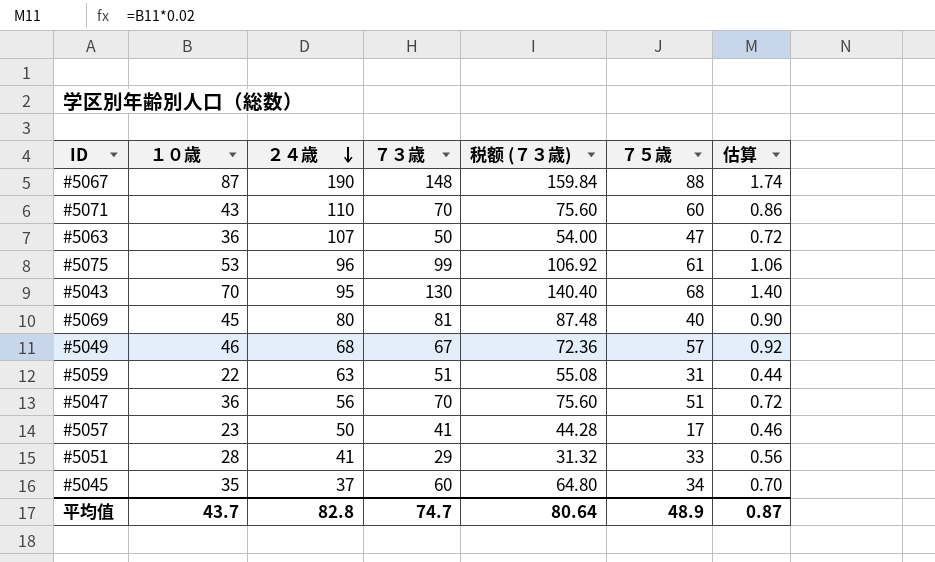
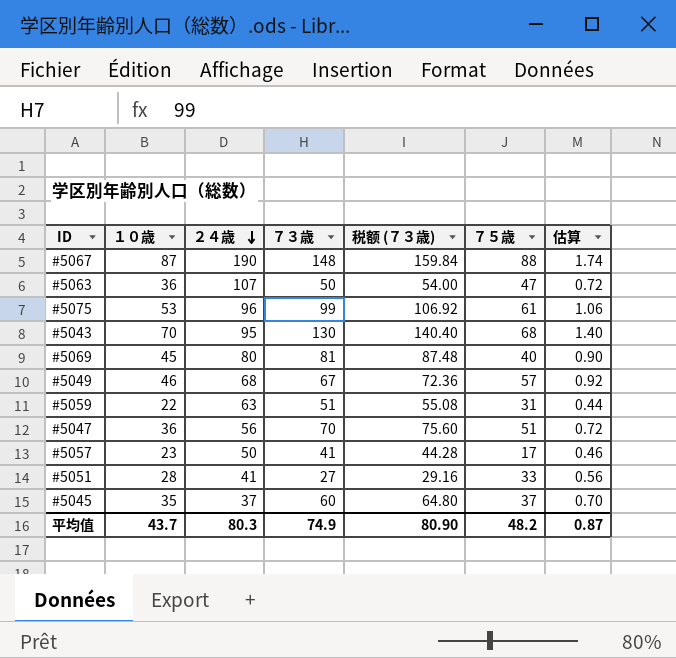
row #5071: 43 | 110 | 70 | 75.60 | 60 | 0.86 -> none
#5051 | ７３歳: 29 -> 27
#5051 | 税额 (７３歳): 31.32 -> 29.16
#5045 | ７５歳: 34 -> 37
平均值 | ２４歳: 82.8 -> 80.3
平均值 | ７３歳: 74.7 -> 74.9
平均值 | 税额 (７３歳): 80.64 -> 80.90
平均值 | ７５歳: 48.9 -> 48.2

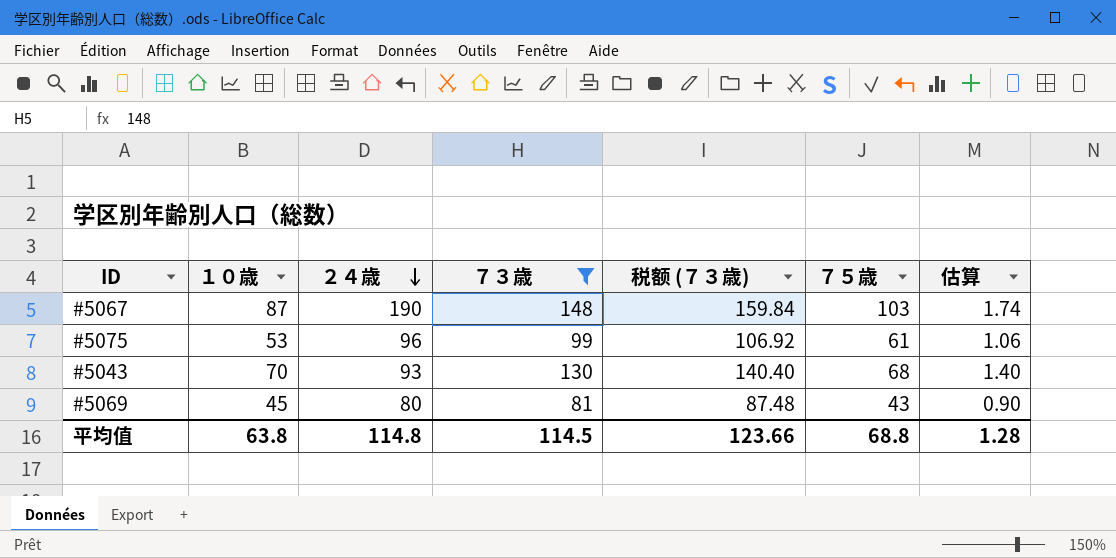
filter: none -> ７３歳 >= 81
#5067 | ７５歳: 88 -> 103
#5043 | ２４歳: 95 -> 93
#5069 | ７５歳: 40 -> 43
平均值 | １０歳: 43.7 -> 63.8
平均值 | ２４歳: 80.3 -> 114.8
平均值 | ７３歳: 74.9 -> 114.5
平均值 | 税额 (７３歳): 80.90 -> 123.66
平均值 | ７５歳: 48.2 -> 68.8
平均值 | 估算: 0.87 -> 1.28

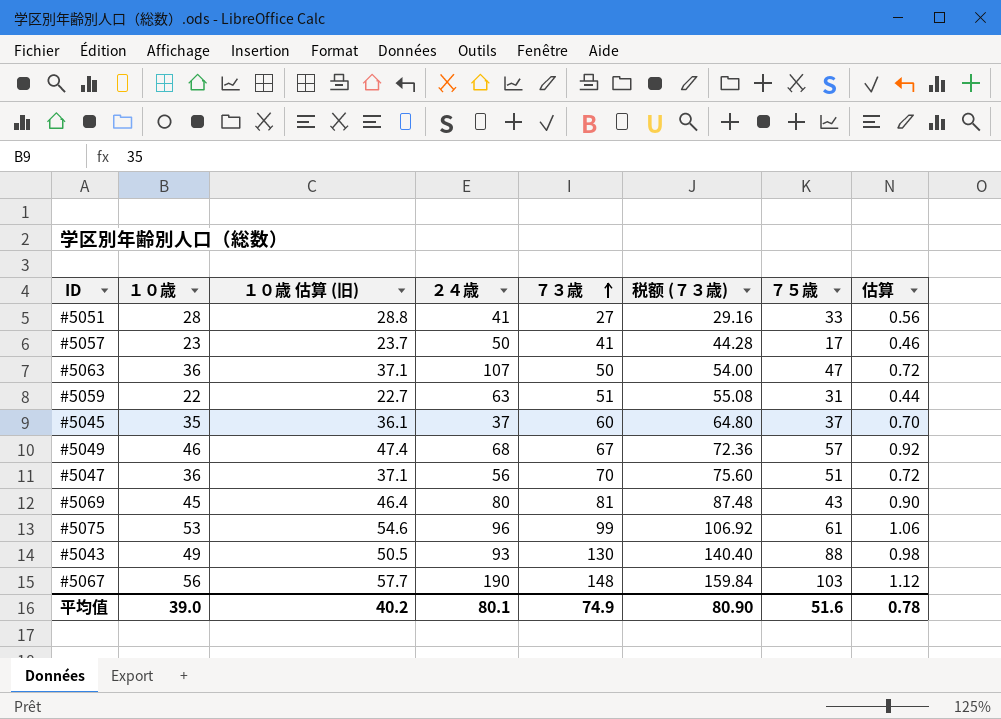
filter: ７３歳 >= 81 -> none
row order: ２４歳 descending -> ７３歳 ascending
column １０歳 估算 (旧) | formula: none -> [１０歳] * 1.03
#5043 | １０歳: 70 -> 49
#5043 | ７５歳: 68 -> 88
#5043 | 估算: 1.40 -> 0.98
#5067 | １０歳: 87 -> 56
#5067 | 估算: 1.74 -> 1.12
平均值 | １０歳: 63.8 -> 39.0
平均值 | ２４歳: 114.8 -> 80.1
平均值 | ７３歳: 114.5 -> 74.9
平均值 | 税额 (７３歳): 123.66 -> 80.90
平均值 | ７５歳: 68.8 -> 51.6
平均值 | 估算: 1.28 -> 0.78

